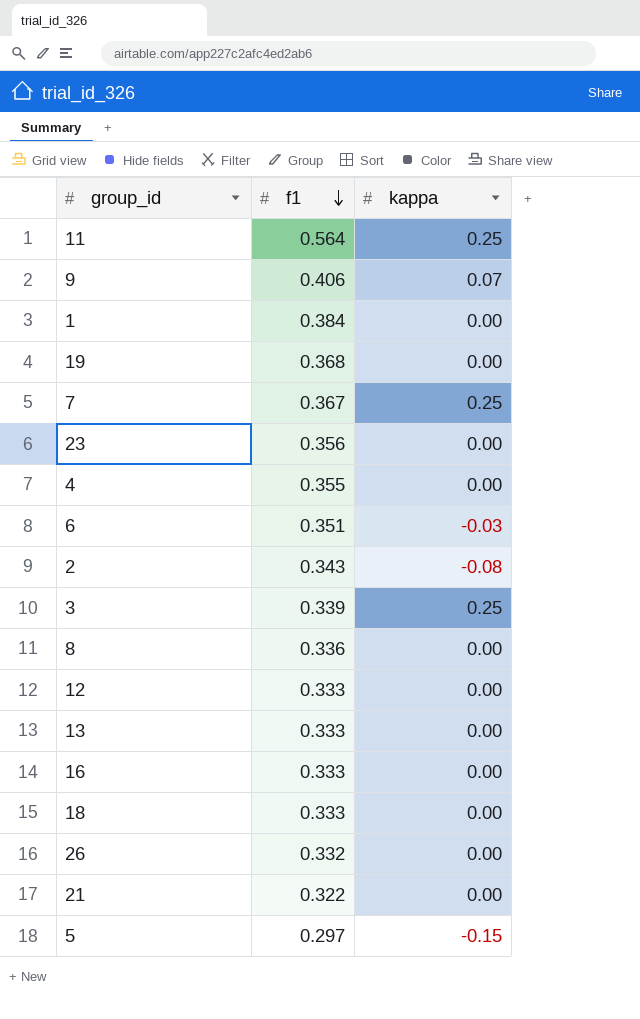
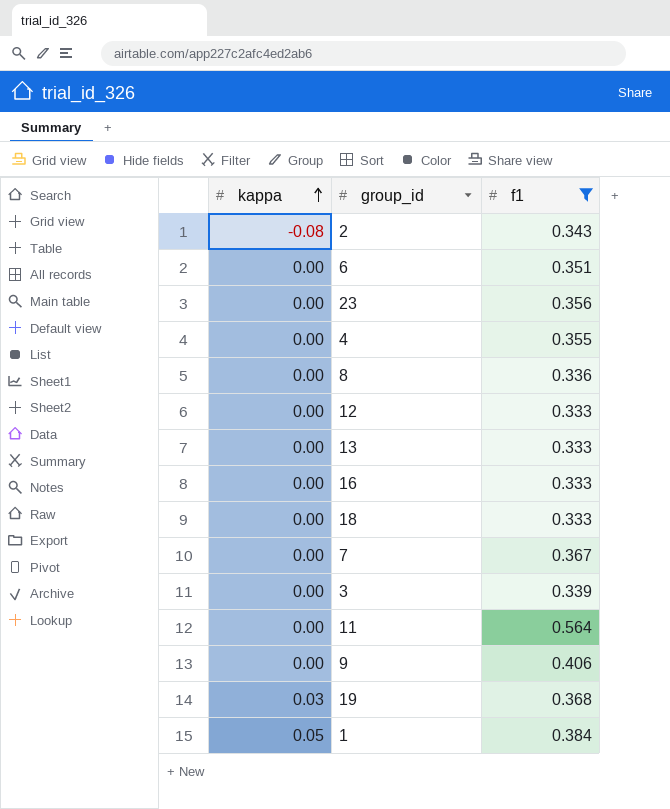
filter: none -> f1 >= 0.333
row order: f1 descending -> kappa ascending
column kappa | position: 3 -> 1
6 | kappa: -0.03 -> 0.00
7 | kappa: 0.25 -> 0.00
3 | kappa: 0.25 -> 0.00
11 | kappa: 0.25 -> 0.00
9 | kappa: 0.07 -> 0.00
19 | kappa: 0.00 -> 0.03
1 | kappa: 0.00 -> 0.05

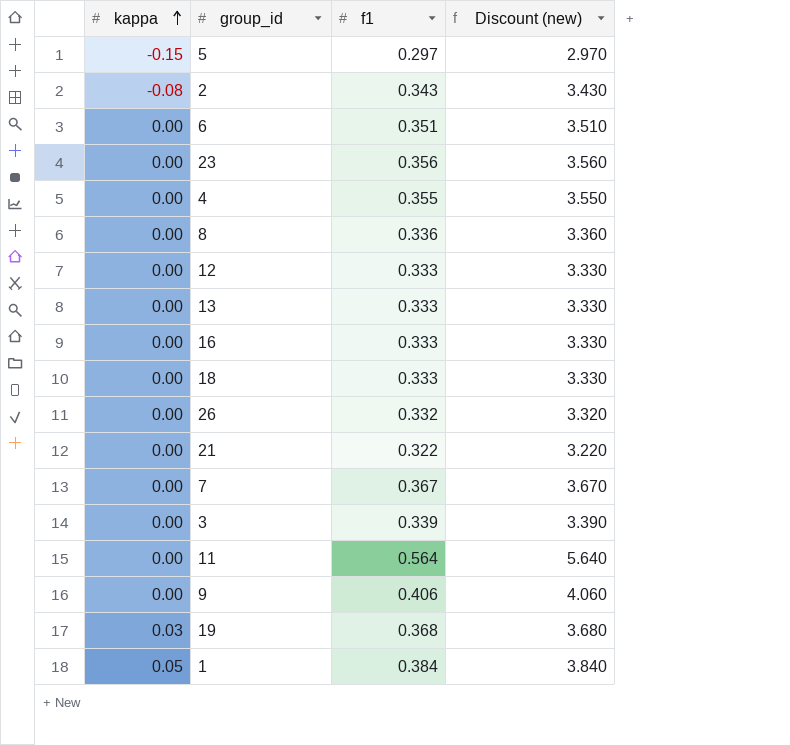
filter: f1 >= 0.333 -> none
column Discount (new) | formula: none -> [f1] * 10

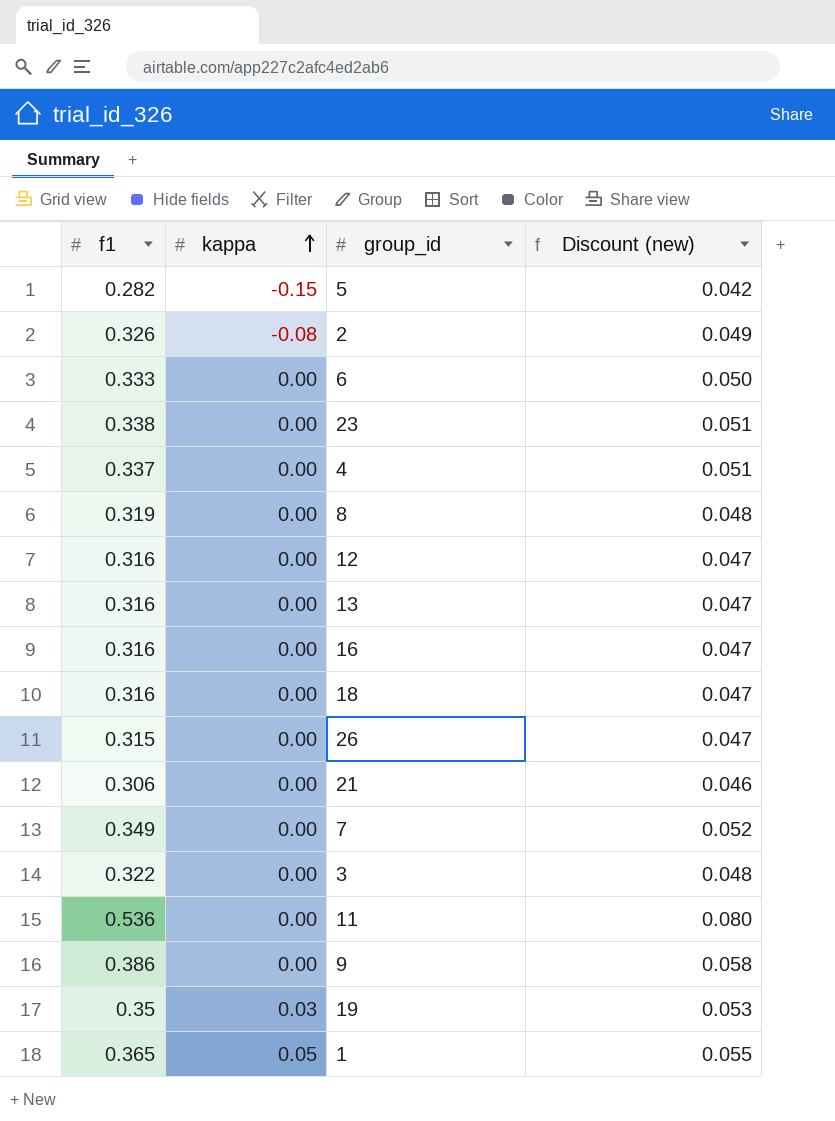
column f1 | position: 3 -> 1
column Discount (new) | formula: [f1] * 10 -> [f1] * 0.15
5 | f1: 0.297 -> 0.282
2 | f1: 0.343 -> 0.326
6 | f1: 0.351 -> 0.333
23 | f1: 0.356 -> 0.338
4 | f1: 0.355 -> 0.337
8 | f1: 0.336 -> 0.319
12 | f1: 0.333 -> 0.316
13 | f1: 0.333 -> 0.316
16 | f1: 0.333 -> 0.316
18 | f1: 0.333 -> 0.316
26 | f1: 0.332 -> 0.315
21 | f1: 0.322 -> 0.306
7 | f1: 0.367 -> 0.349
3 | f1: 0.339 -> 0.322
11 | f1: 0.564 -> 0.536
9 | f1: 0.406 -> 0.386
19 | f1: 0.368 -> 0.35
1 | f1: 0.384 -> 0.365

